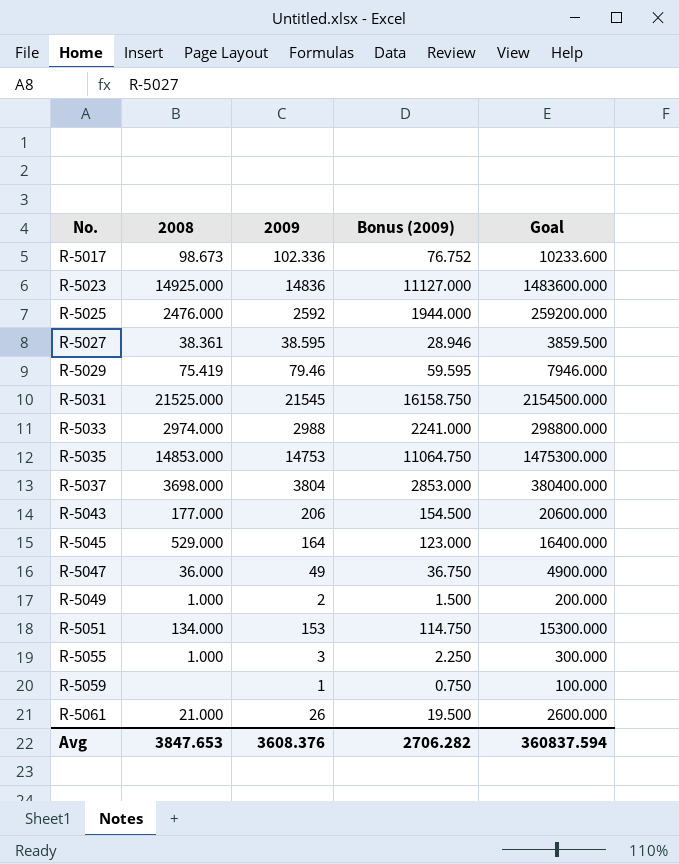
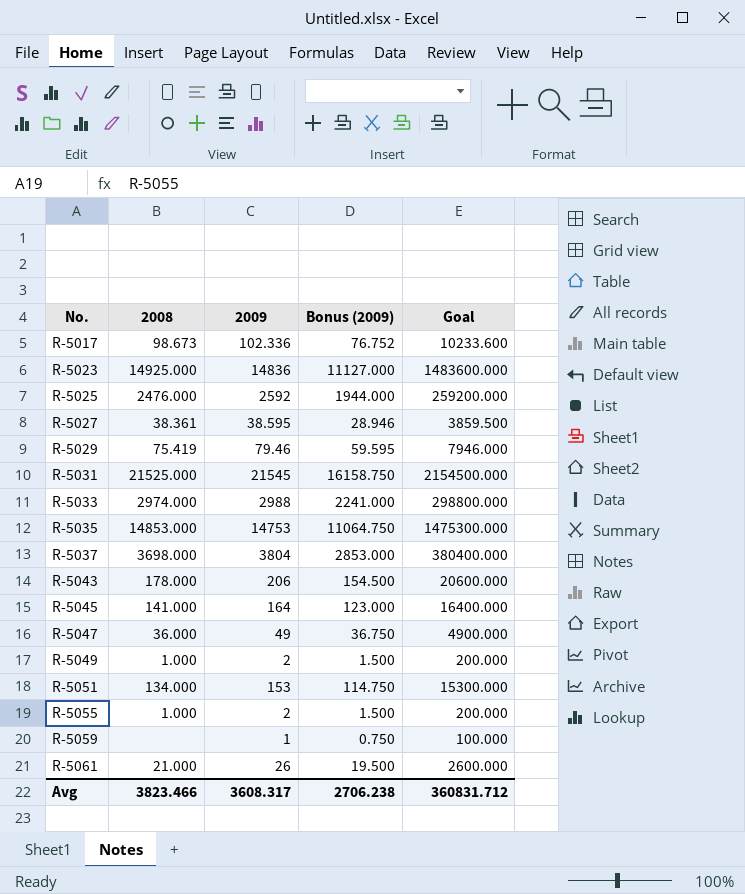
R-5043 | 2008: 177.000 -> 178.000
R-5045 | 2008: 529.000 -> 141.000
R-5055 | 2009: 3 -> 2
R-5055 | Bonus (2009): 2.250 -> 1.500
R-5055 | Goal: 300.000 -> 200.000
Avg | 2008: 3847.653 -> 3823.466
Avg | 2009: 3608.376 -> 3608.317
Avg | Bonus (2009): 2706.282 -> 2706.238
Avg | Goal: 360837.594 -> 360831.712

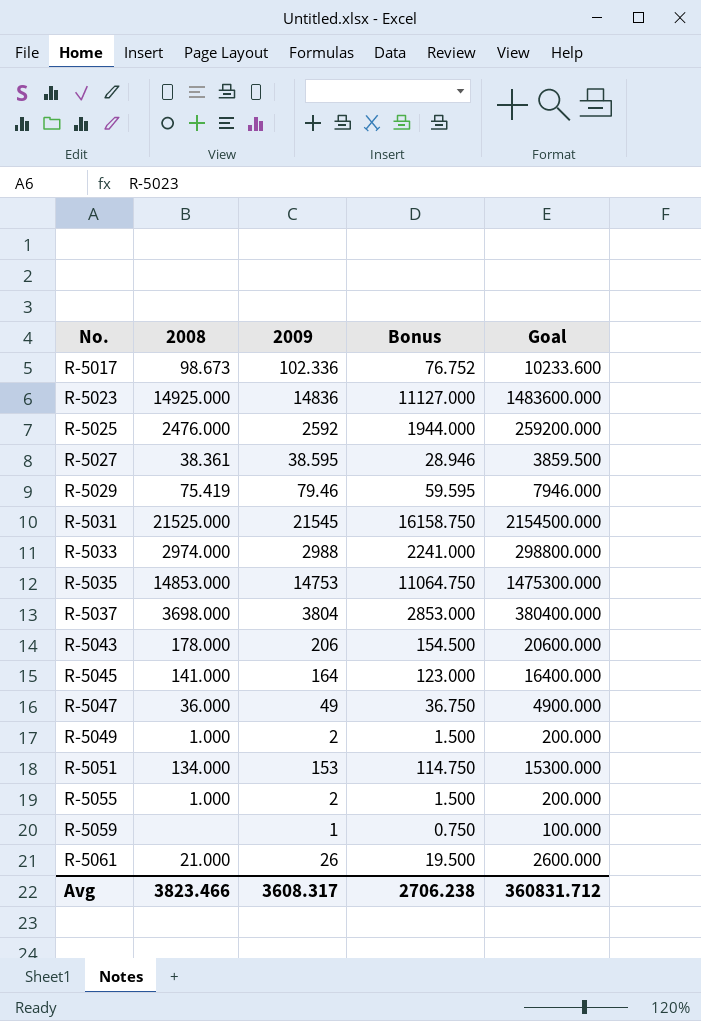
column name: Bonus (2009) -> Bonus

